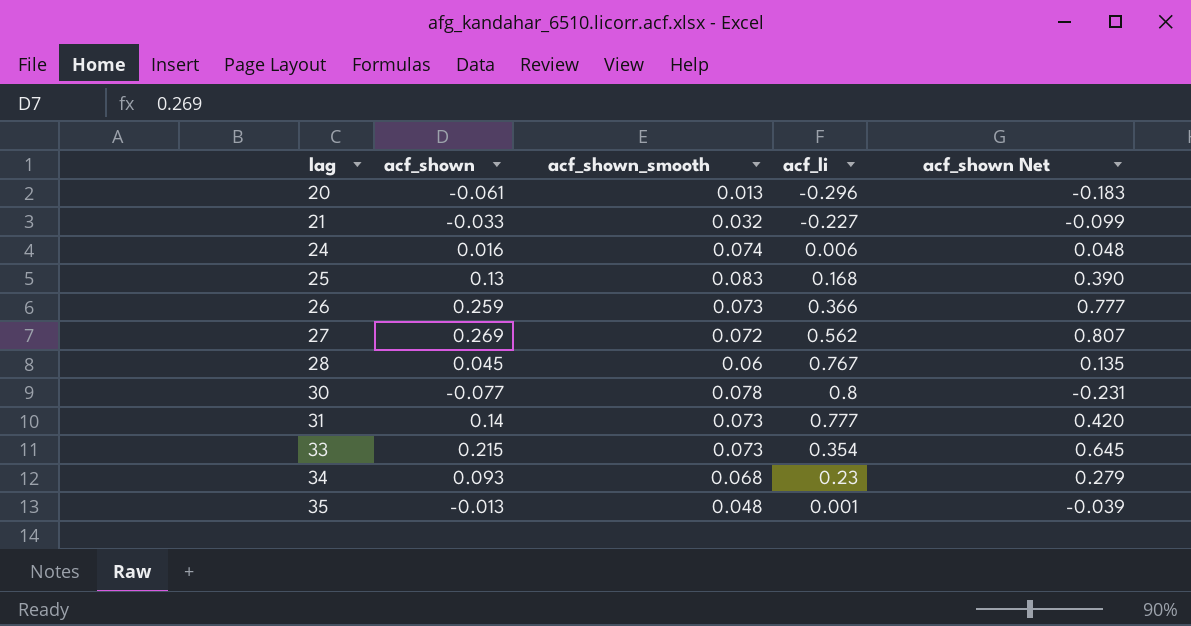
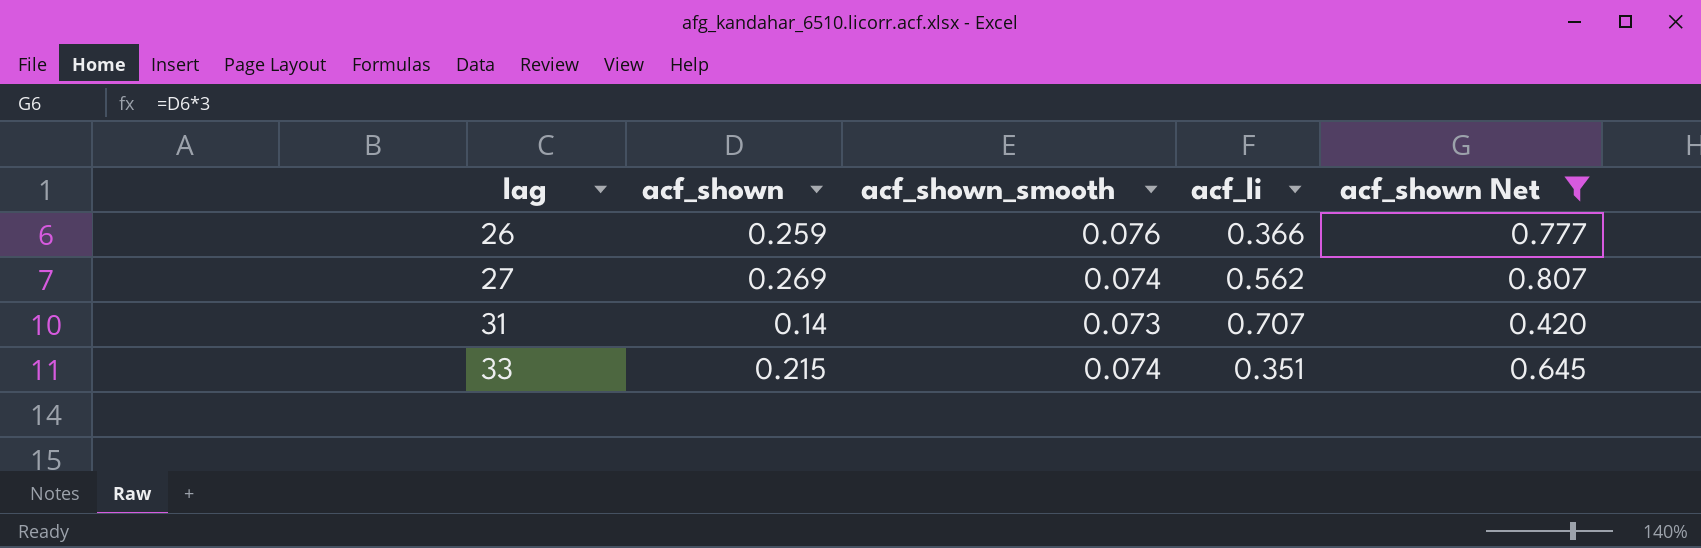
filter: none -> acf_shown Net >= 0.420
26 | acf_shown_smooth: 0.073 -> 0.076
27 | acf_shown_smooth: 0.072 -> 0.074
31 | acf_li: 0.777 -> 0.707
33 | acf_shown_smooth: 0.073 -> 0.074
33 | acf_li: 0.354 -> 0.351

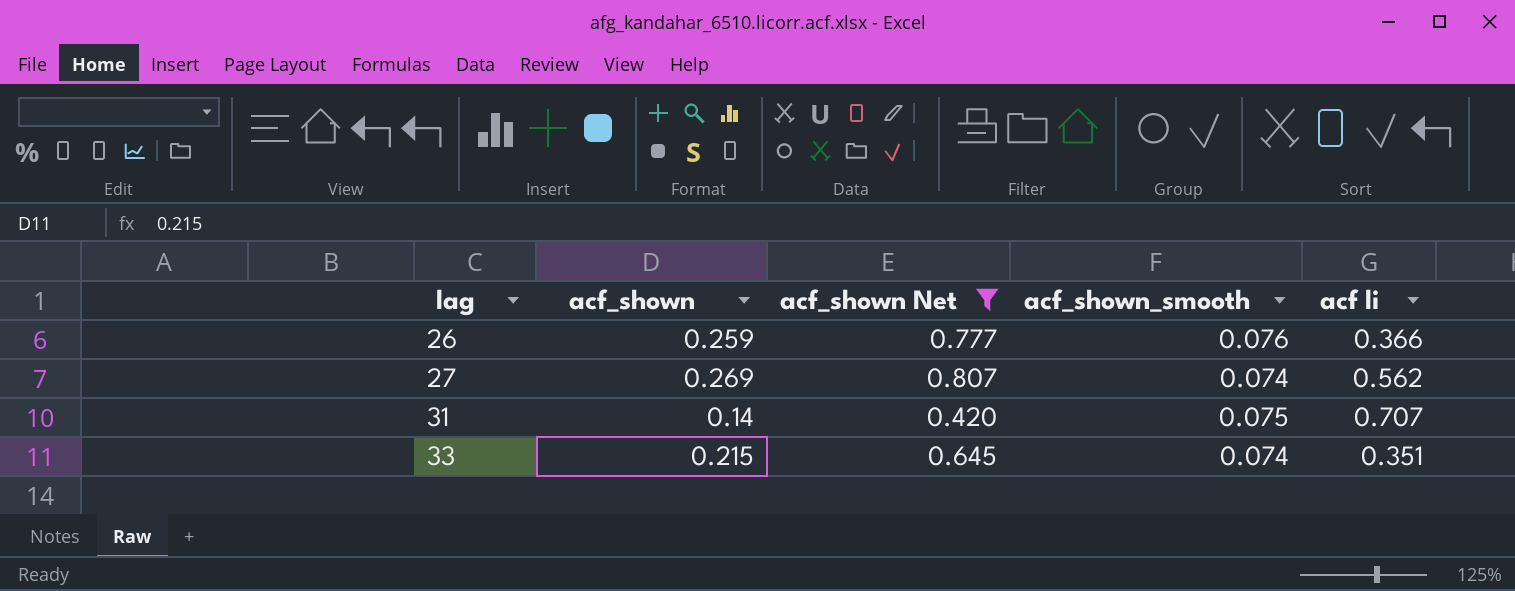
column acf_shown Net | position: 5 -> 3
column name: acf_li -> acf li
31 | acf_shown_smooth: 0.073 -> 0.075

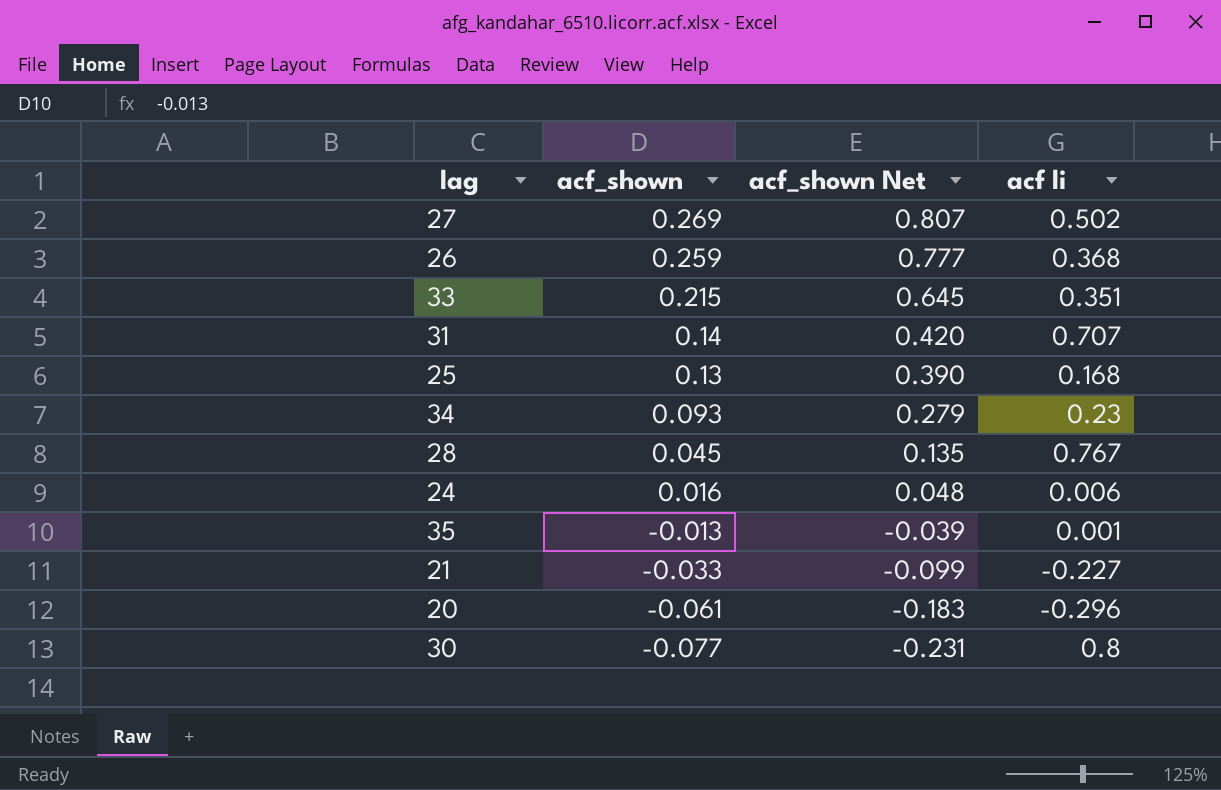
filter: acf_shown Net >= 0.420 -> none
row order: lag ascending -> acf_shown descending
column acf_shown_smooth | position: 4 -> none
27 | acf li: 0.562 -> 0.502
26 | acf li: 0.366 -> 0.368

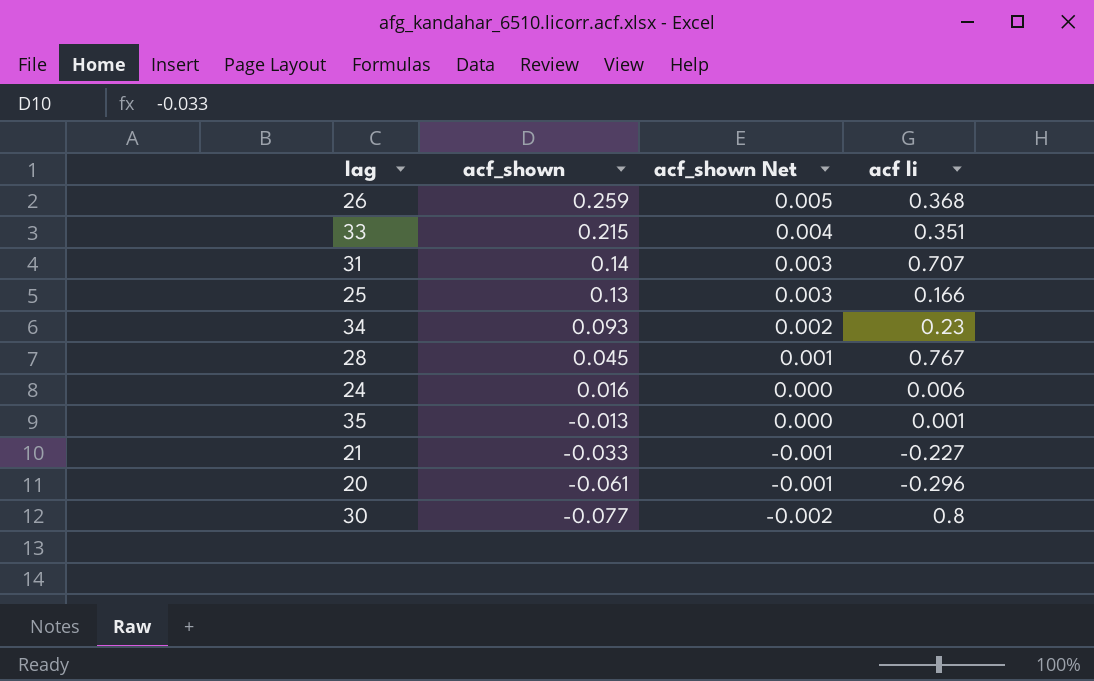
column acf_shown Net | formula: [acf_shown] * 3 -> [acf_shown] * 0.02
row 27: 0.269 | 0.807 | 0.502 -> none
25 | acf li: 0.168 -> 0.166

